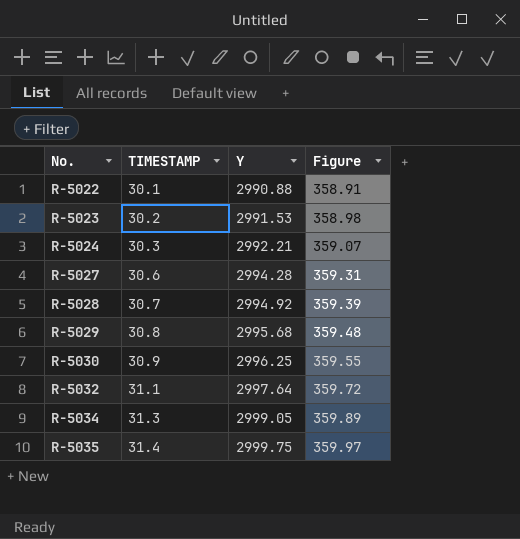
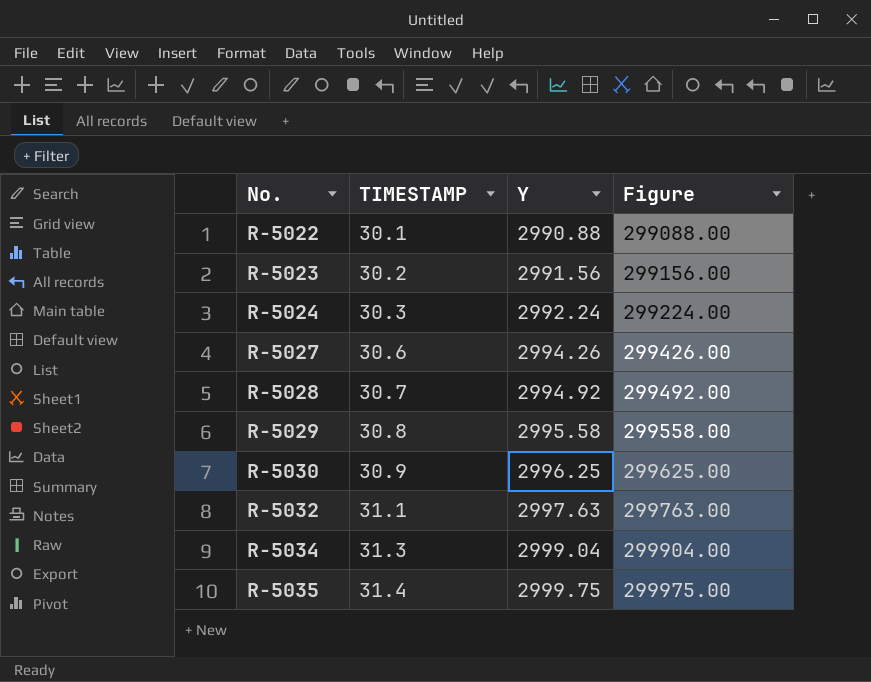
column Figure | formula: [Y] * 0.12 -> [Y] * 100
R-5023 | Y: 2991.53 -> 2991.56
R-5024 | Y: 2992.21 -> 2992.24
R-5027 | Y: 2994.28 -> 2994.26
R-5029 | Y: 2995.68 -> 2995.58
R-5032 | Y: 2997.64 -> 2997.63
R-5034 | Y: 2999.05 -> 2999.04

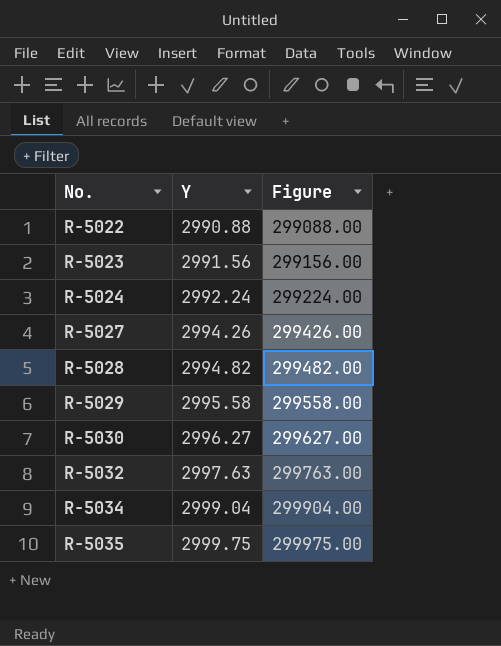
column TIMESTAMP | position: 2 -> none
R-5028 | Y: 2994.92 -> 2994.82
R-5028 | Figure: 299492.00 -> 299482.00
R-5030 | Y: 2996.25 -> 2996.27
R-5030 | Figure: 299625.00 -> 299627.00

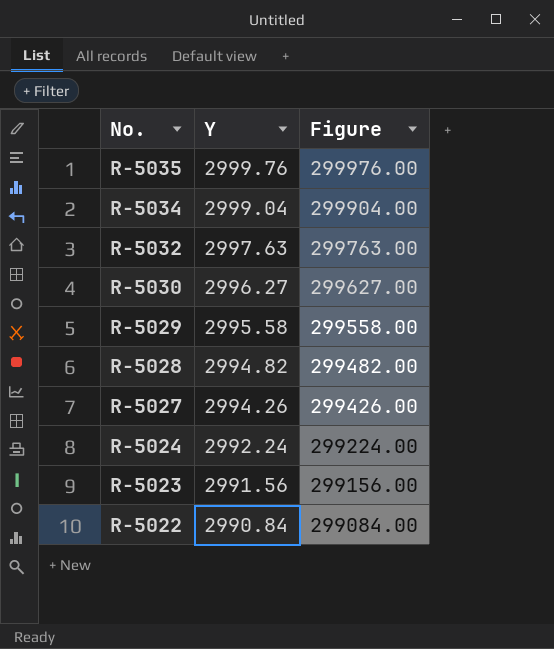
row order: No. ascending -> No. descending
R-5035 | Y: 2999.75 -> 2999.76
R-5035 | Figure: 299975.00 -> 299976.00
R-5022 | Y: 2990.88 -> 2990.84
R-5022 | Figure: 299088.00 -> 299084.00

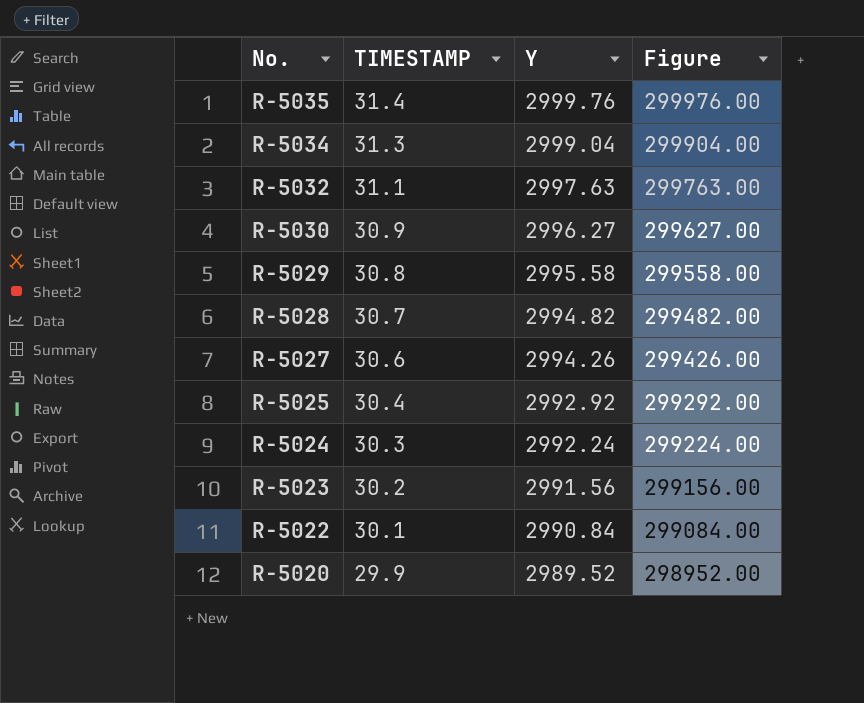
column TIMESTAMP | position: none -> 2
row R-5025: none -> 30.4 | 2992.92 | 299292.00
row R-5020: none -> 29.9 | 2989.52 | 298952.00

